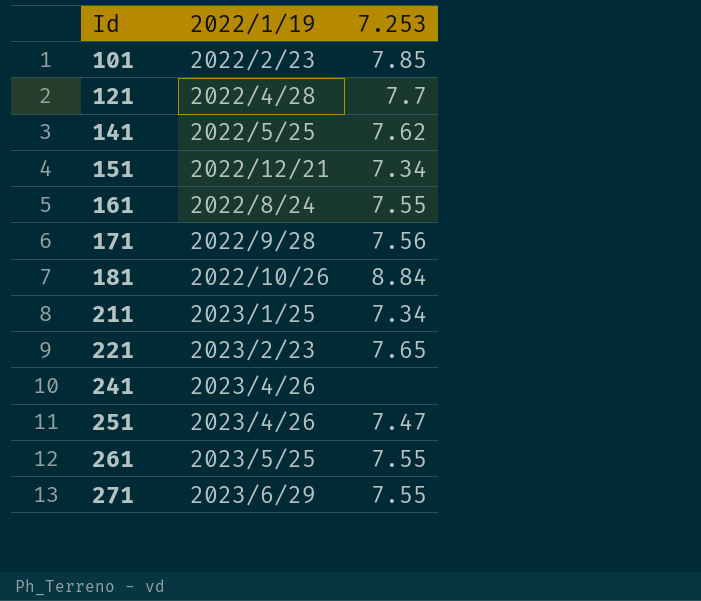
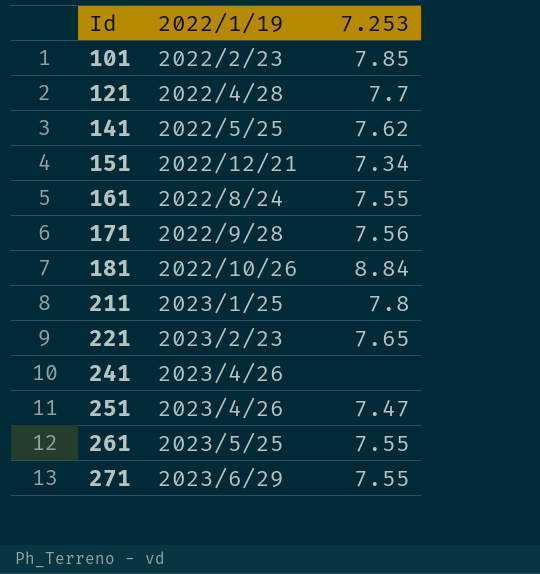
211 | 7.253: 7.34 -> 7.8

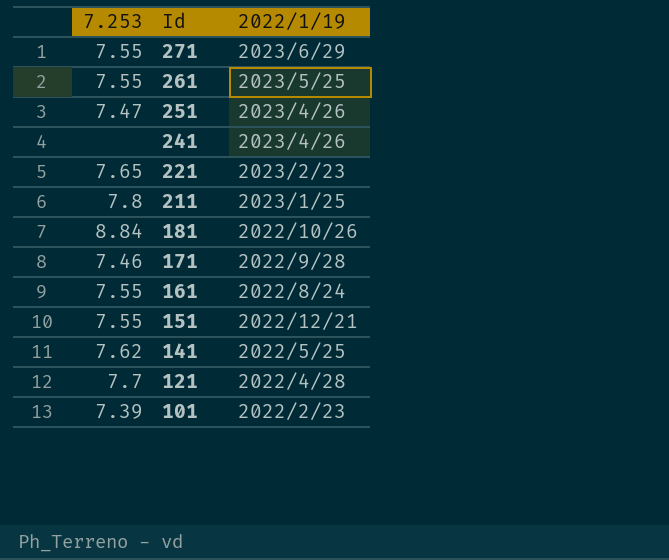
row order: Id ascending -> Id descending
column 7.253 | position: 3 -> 1
171 | 7.253: 7.56 -> 7.46
151 | 7.253: 7.34 -> 7.55
101 | 7.253: 7.85 -> 7.39

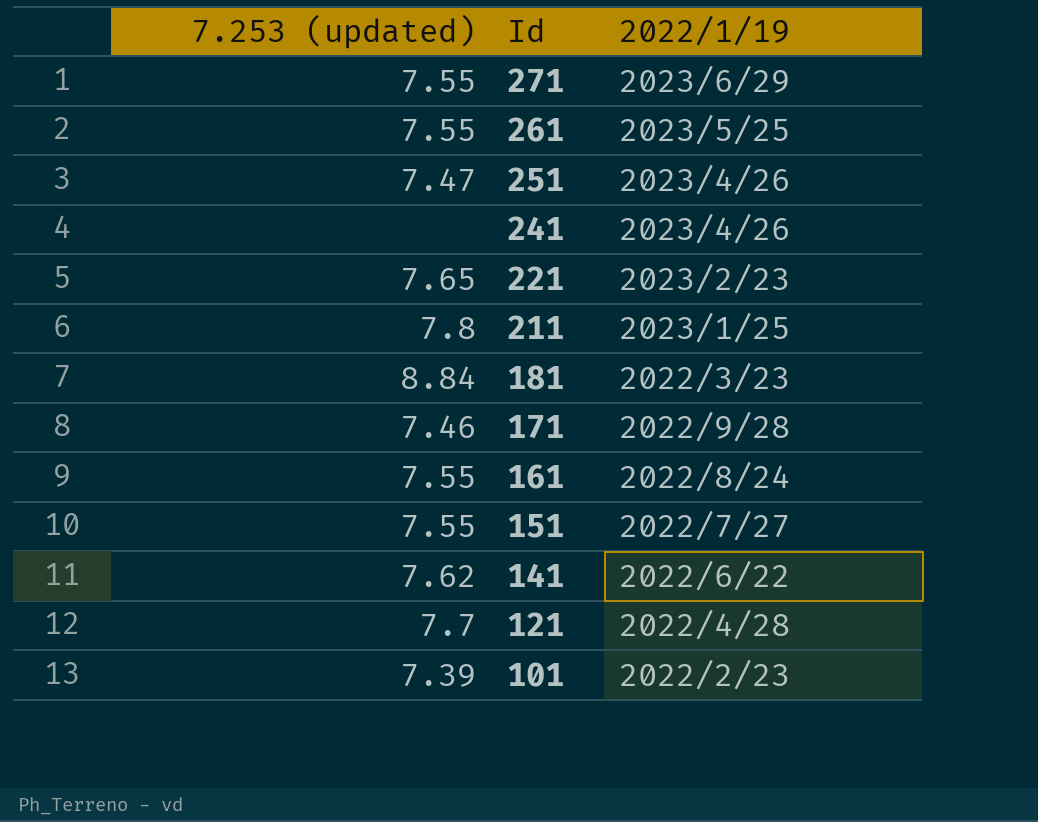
column name: 7.253 -> 7.253 (updated)
181 | 2022/1/19: 2022/10/26 -> 2022/3/23
151 | 2022/1/19: 2022/12/21 -> 2022/7/27
141 | 2022/1/19: 2022/5/25 -> 2022/6/22

